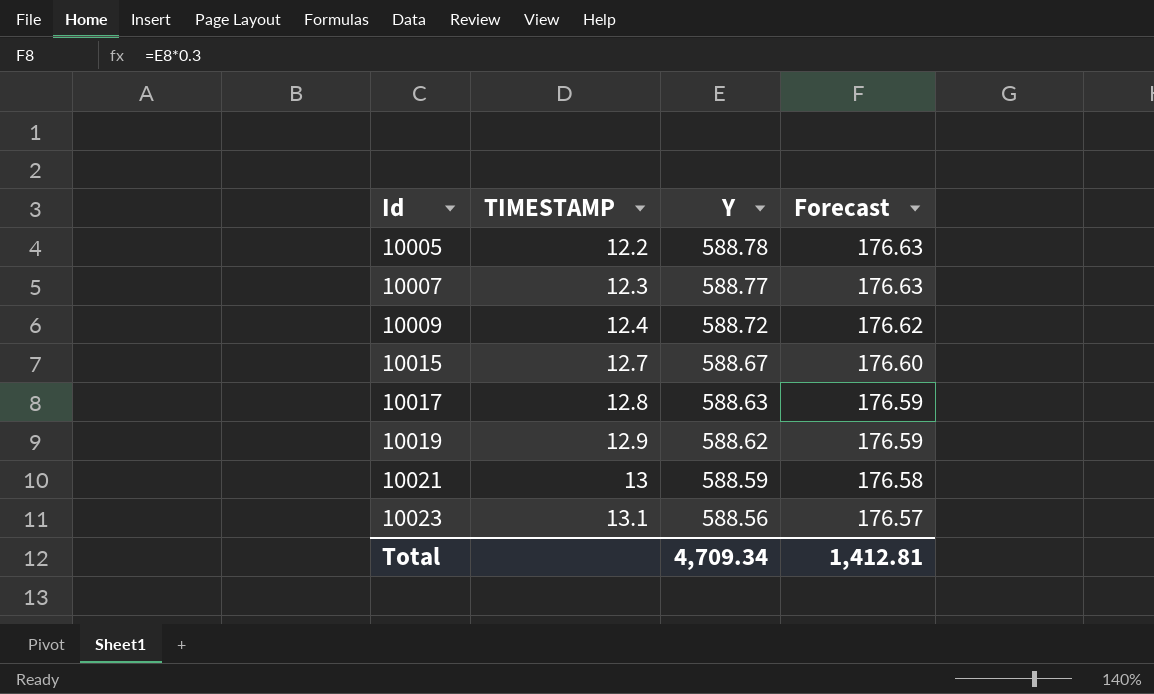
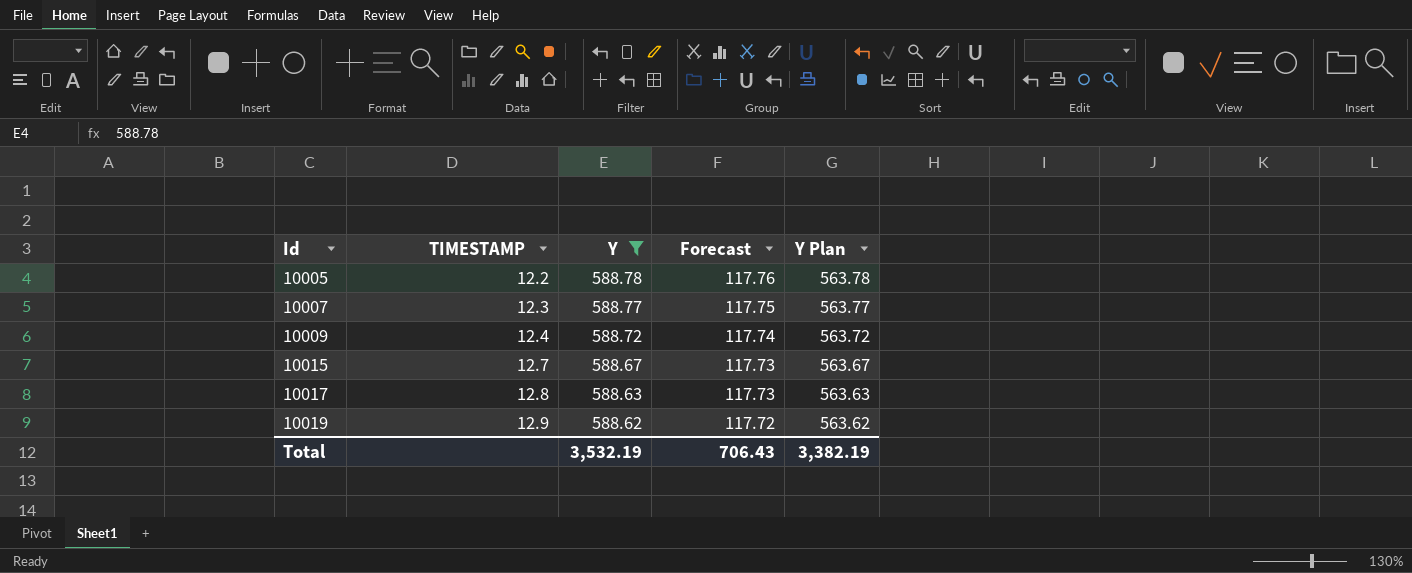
filter: none -> Y >= 588.62
column Forecast | formula: [Y] * 0.3 -> [Y] * 0.2
column Y Plan | formula: none -> [Y] - 25
Total | Y: 4,709.34 -> 3,532.19
Total | Forecast: 1,412.81 -> 706.43

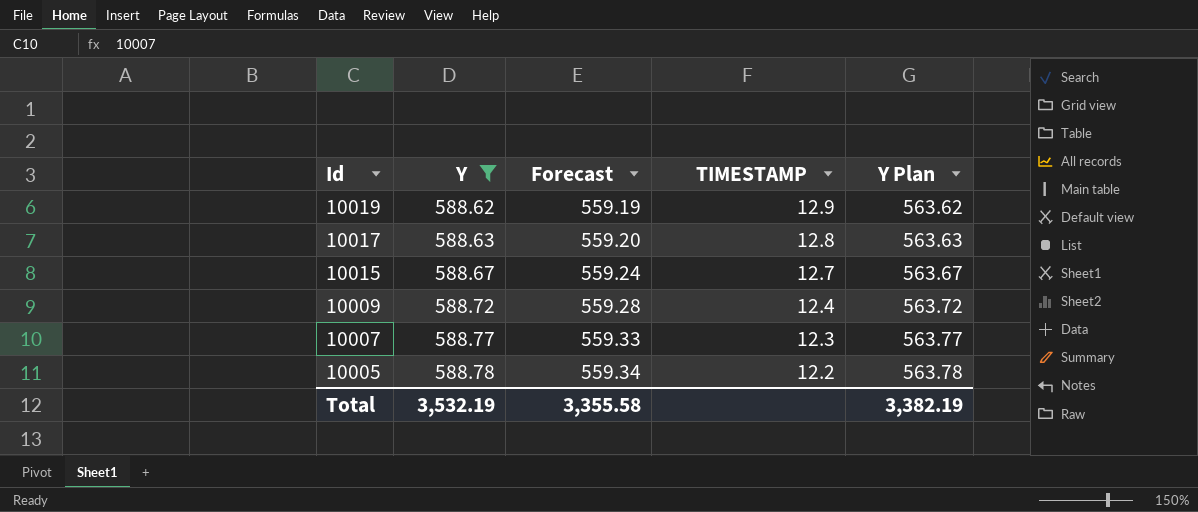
row order: Id ascending -> Id descending
column Forecast | formula: [Y] * 0.2 -> [Y] * 0.95
column TIMESTAMP | position: 2 -> 4
Total | Forecast: 706.43 -> 3,355.58

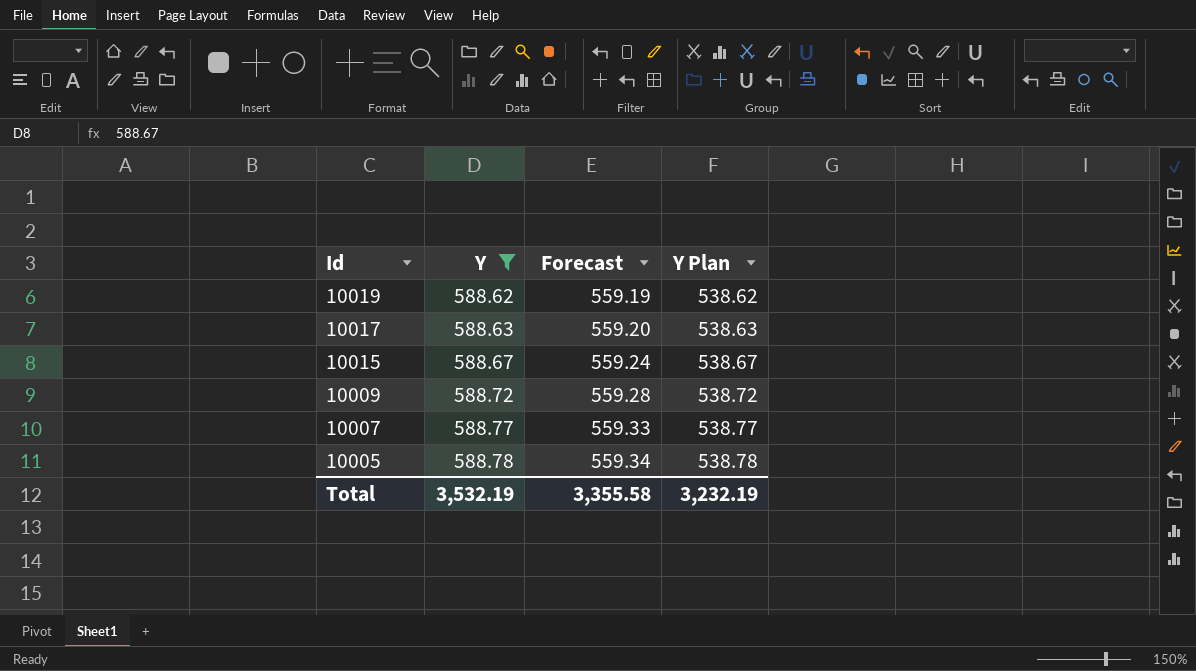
column TIMESTAMP | position: 4 -> none
column Y Plan | formula: [Y] - 25 -> [Y] - 50
Total | Y Plan: 3,382.19 -> 3,232.19

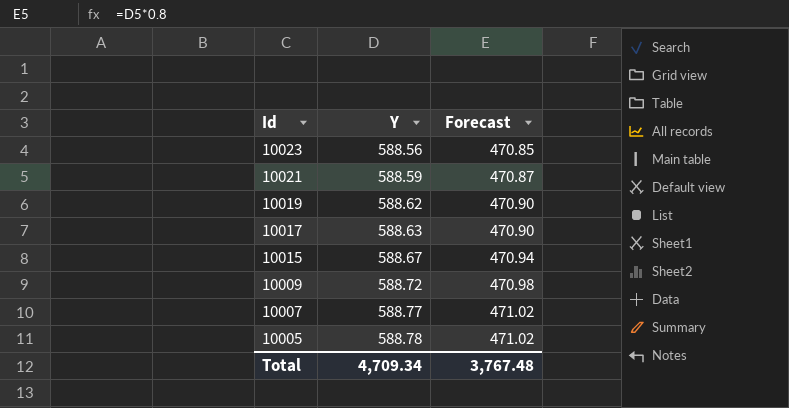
filter: Y >= 588.62 -> none
column Y Plan | formula: [Y] - 50 -> none
column Forecast | formula: [Y] * 0.95 -> [Y] * 0.8
Total | Y: 3,532.19 -> 4,709.34
Total | Forecast: 3,355.58 -> 3,767.48

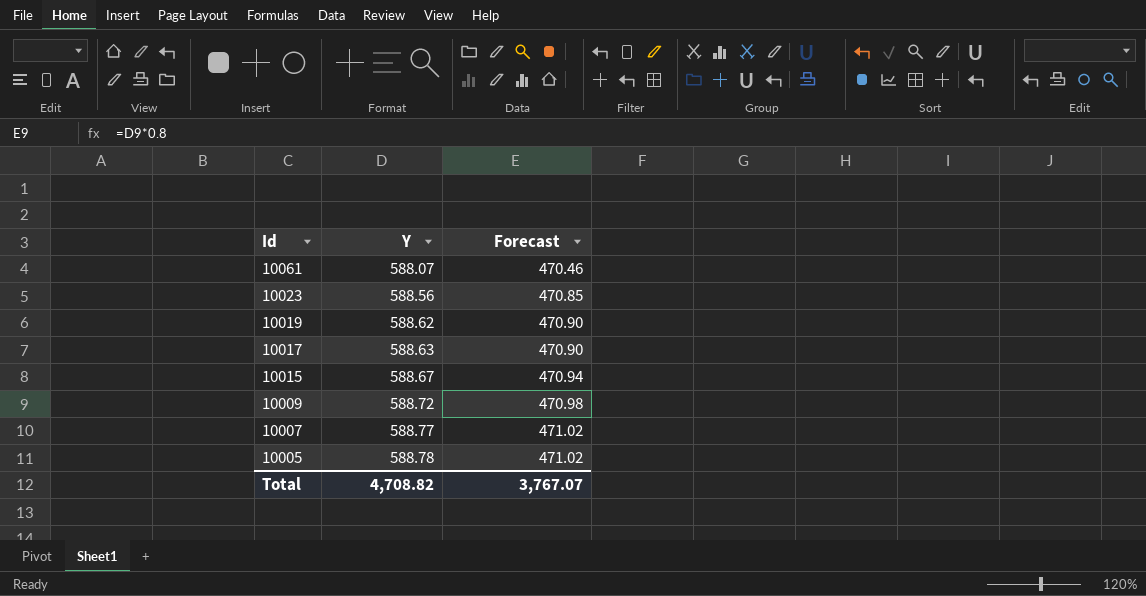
row 10021: 588.59 | 470.87 -> none
row 10061: none -> 588.07 | 470.46
Total | Y: 4,709.34 -> 4,708.82
Total | Forecast: 3,767.48 -> 3,767.07

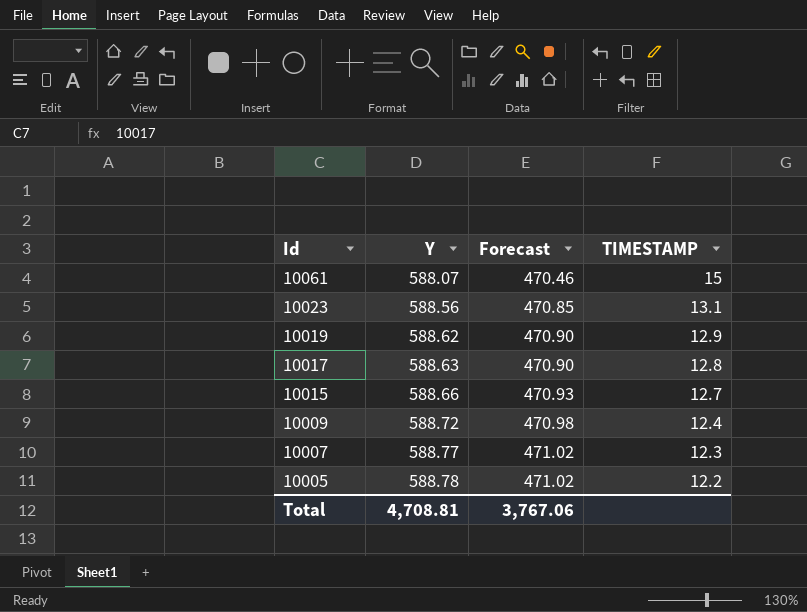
column TIMESTAMP | position: none -> 4
10015 | Y: 588.67 -> 588.66
10015 | Forecast: 470.94 -> 470.93
Total | Y: 4,708.82 -> 4,708.81
Total | Forecast: 3,767.07 -> 3,767.06

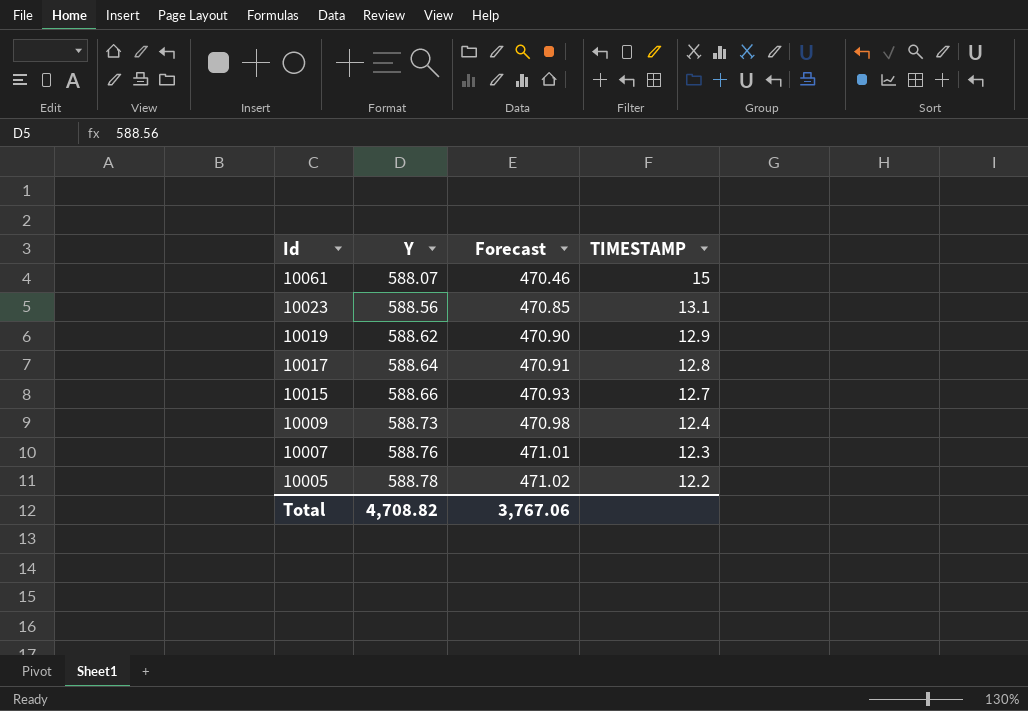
10017 | Y: 588.63 -> 588.64
10017 | Forecast: 470.90 -> 470.91
10009 | Y: 588.72 -> 588.73
10007 | Y: 588.77 -> 588.76
10007 | Forecast: 471.02 -> 471.01
Total | Y: 4,708.81 -> 4,708.82

